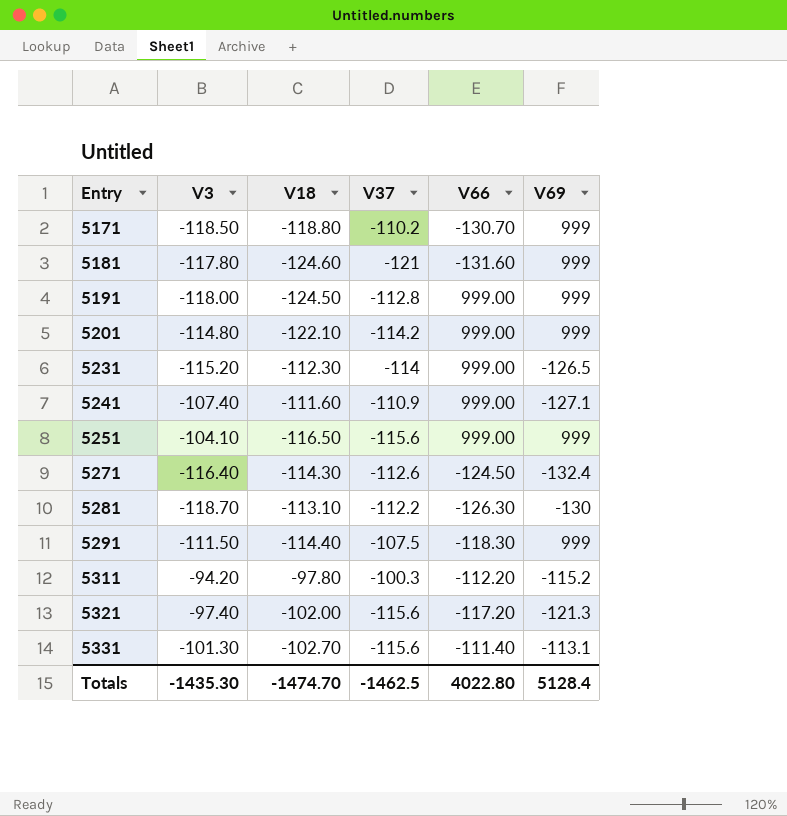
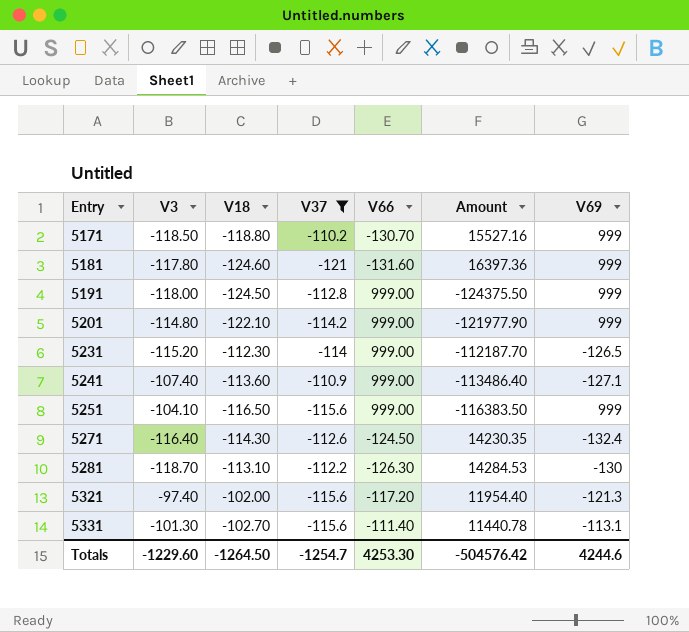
filter: none -> V37 <= -110.2
column Amount | formula: none -> [V18] * [V66]
5241 | V18: -111.60 -> -113.60
Totals | V3: -1435.30 -> -1229.60
Totals | V18: -1474.70 -> -1264.50
Totals | V37: -1462.5 -> -1254.7
Totals | V66: 4022.80 -> 4253.30
Totals | V69: 5128.4 -> 4244.6

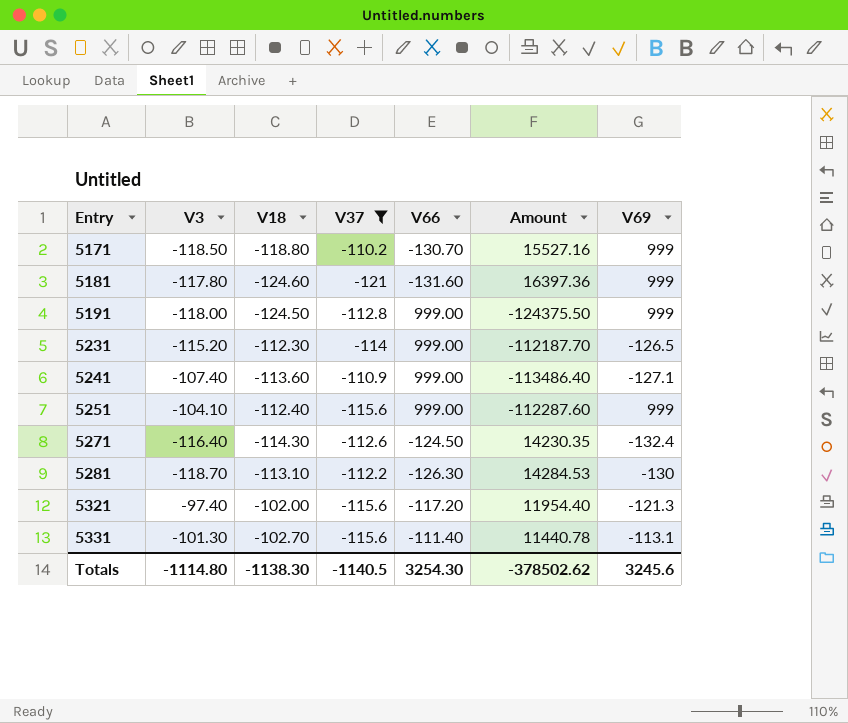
row 5201: -114.80 | -122.10 | -114.2 | 999.00 | -121977.90 | 999 -> none
5251 | V18: -116.50 -> -112.40
5251 | Amount: -116383.50 -> -112287.60
Totals | V3: -1229.60 -> -1114.80
Totals | V18: -1264.50 -> -1138.30
Totals | V37: -1254.7 -> -1140.5
Totals | V66: 4253.30 -> 3254.30
Totals | Amount: -504576.42 -> -378502.62
Totals | V69: 4244.6 -> 3245.6

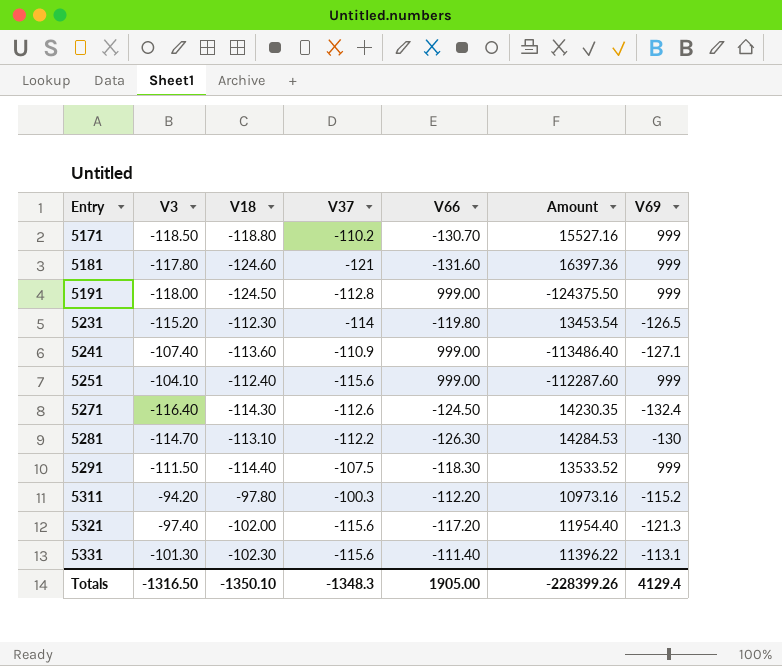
filter: V37 <= -110.2 -> none
5231 | V66: 999.00 -> -119.80
5231 | Amount: -112187.70 -> 13453.54
5281 | V3: -118.70 -> -114.70
5331 | V18: -102.70 -> -102.30
5331 | Amount: 11440.78 -> 11396.22
Totals | V3: -1114.80 -> -1316.50
Totals | V18: -1138.30 -> -1350.10
Totals | V37: -1140.5 -> -1348.3
Totals | V66: 3254.30 -> 1905.00
Totals | Amount: -378502.62 -> -228399.26
Totals | V69: 3245.6 -> 4129.4

